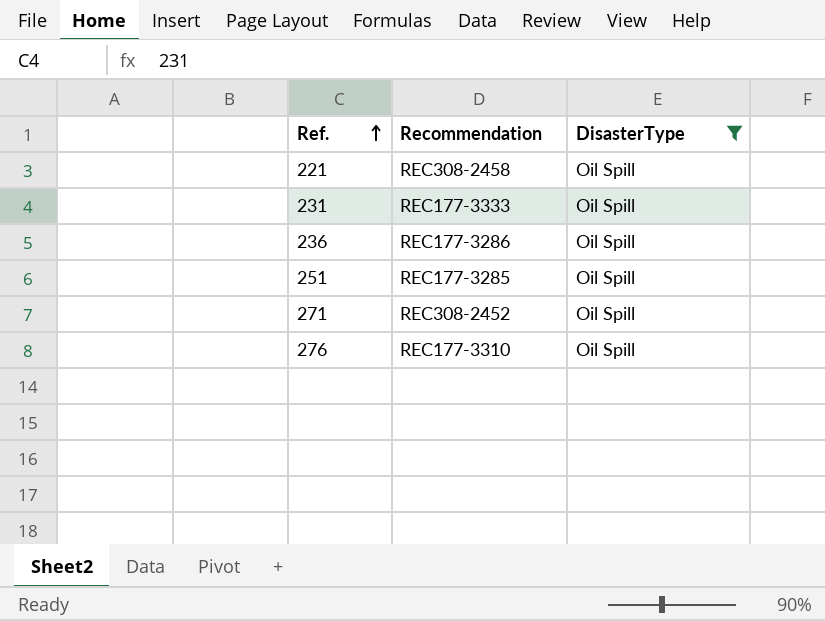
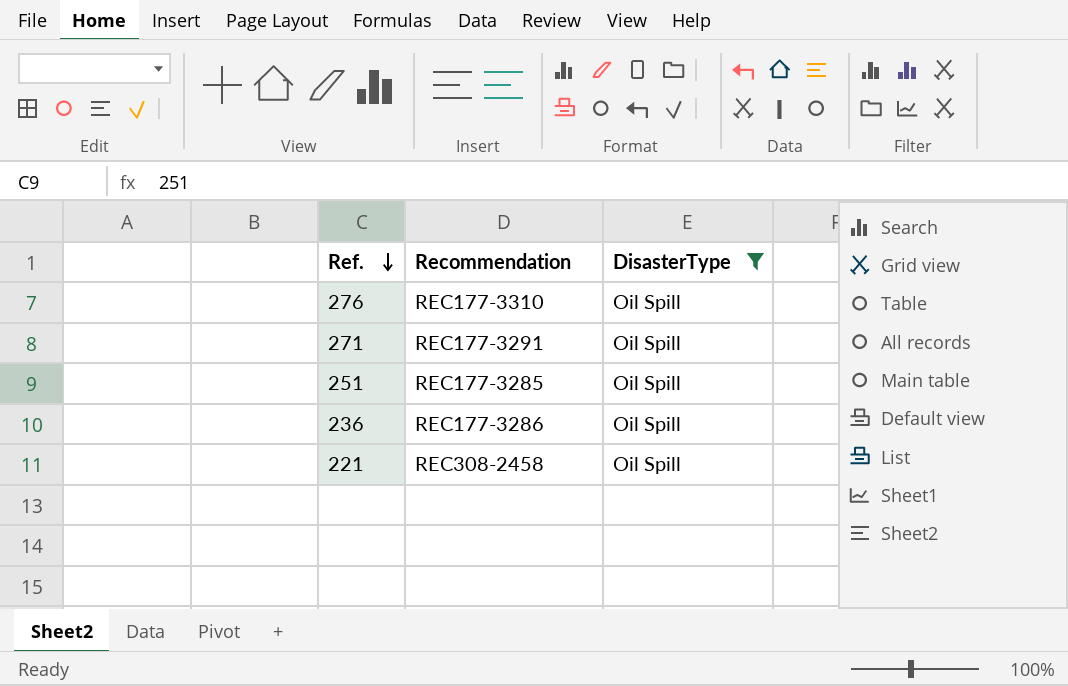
row order: Ref. ascending -> Ref. descending
row 231: REC177-3333 | Oil Spill -> none
271 | Recommendation: REC308-2452 -> REC177-3291

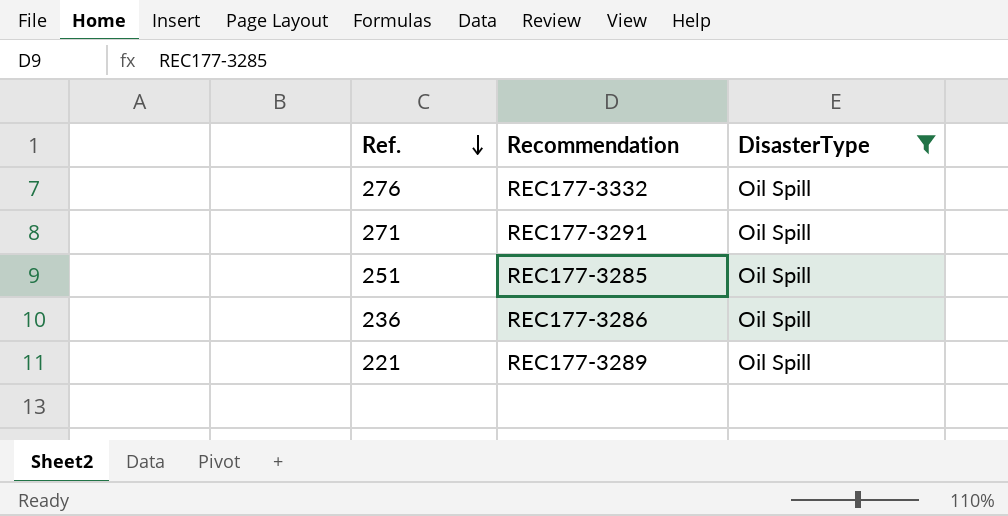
276 | Recommendation: REC177-3310 -> REC177-3332
221 | Recommendation: REC308-2458 -> REC177-3289

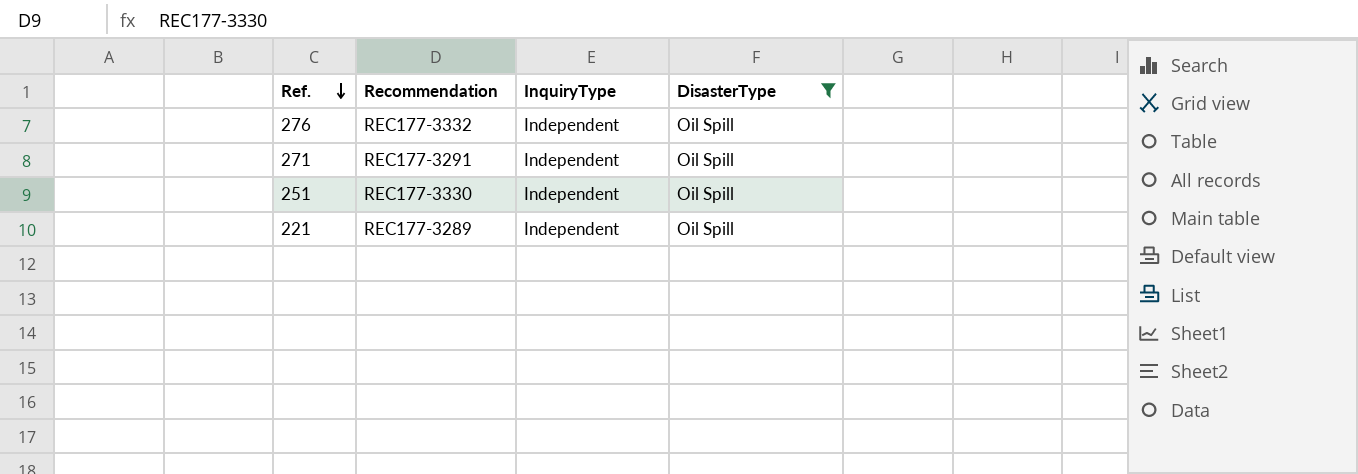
column InquiryType | position: none -> 3
row 236: REC177-3286 | Oil Spill -> none
251 | Recommendation: REC177-3285 -> REC177-3330

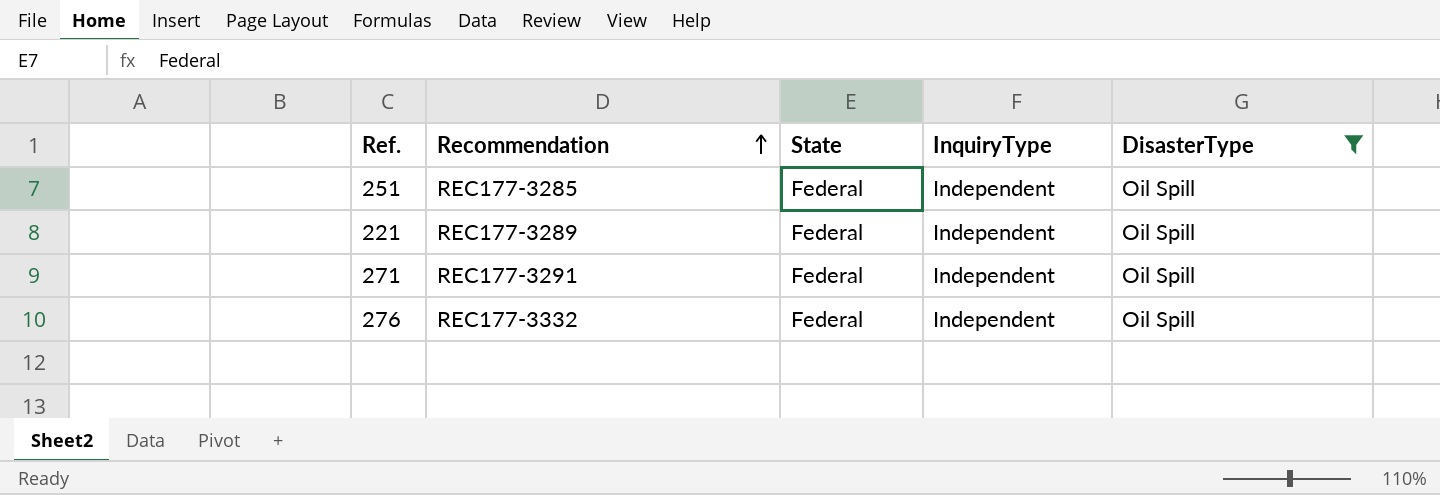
row order: Ref. descending -> Recommendation ascending
column State | position: none -> 3
251 | Recommendation: REC177-3330 -> REC177-3285

